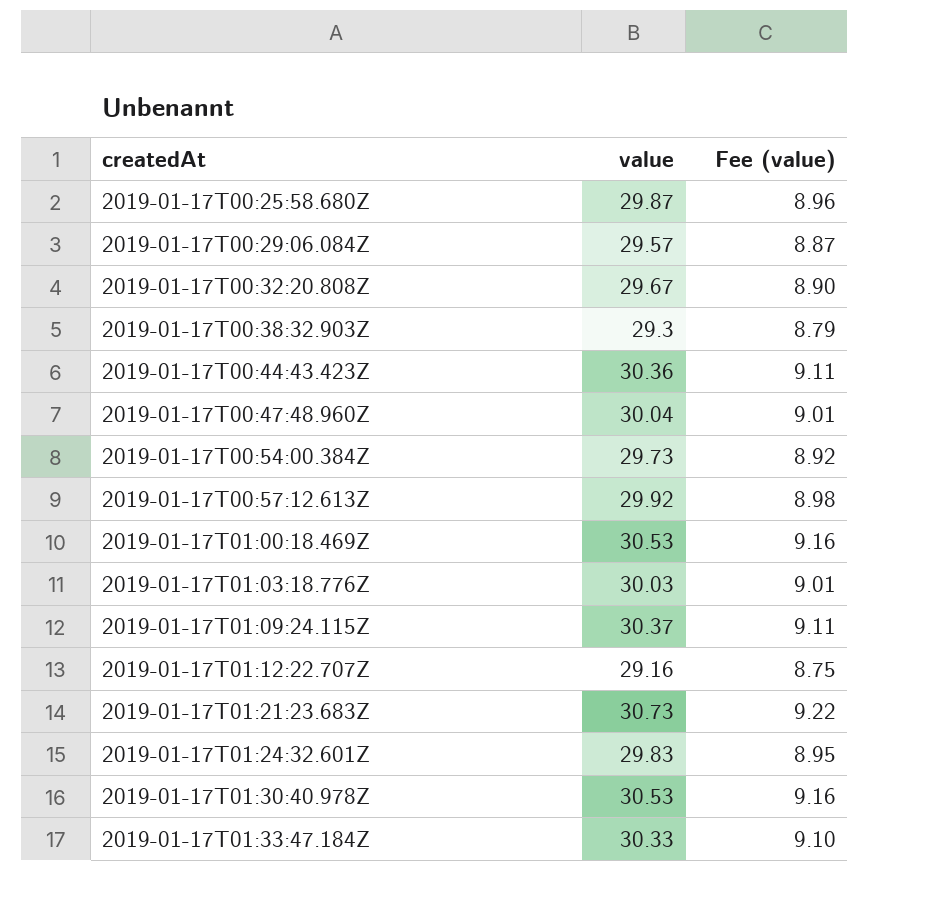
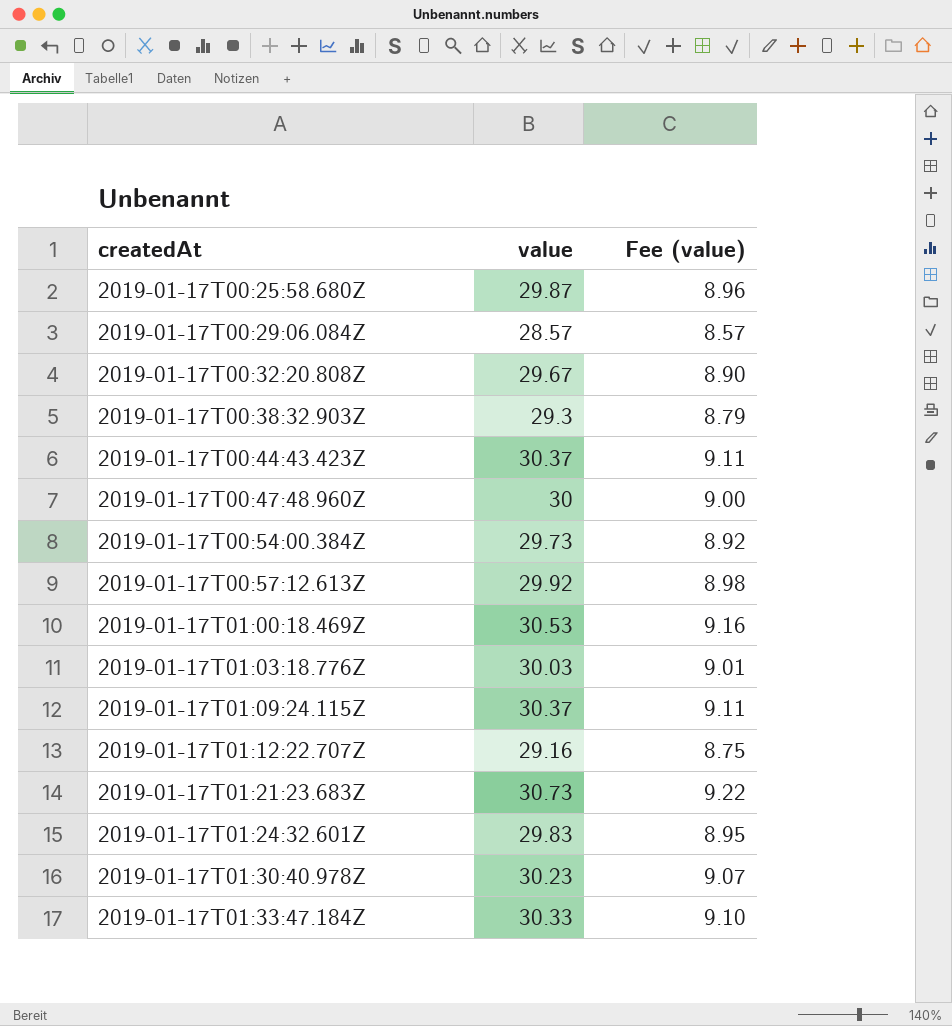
2019-01-17T00:29:06.084Z | value: 29.57 -> 28.57
2019-01-17T00:29:06.084Z | Fee (value): 8.87 -> 8.57
2019-01-17T00:44:43.423Z | value: 30.36 -> 30.37
2019-01-17T00:47:48.960Z | value: 30.04 -> 30
2019-01-17T00:47:48.960Z | Fee (value): 9.01 -> 9.00
2019-01-17T01:30:40.978Z | value: 30.53 -> 30.23
2019-01-17T01:30:40.978Z | Fee (value): 9.16 -> 9.07

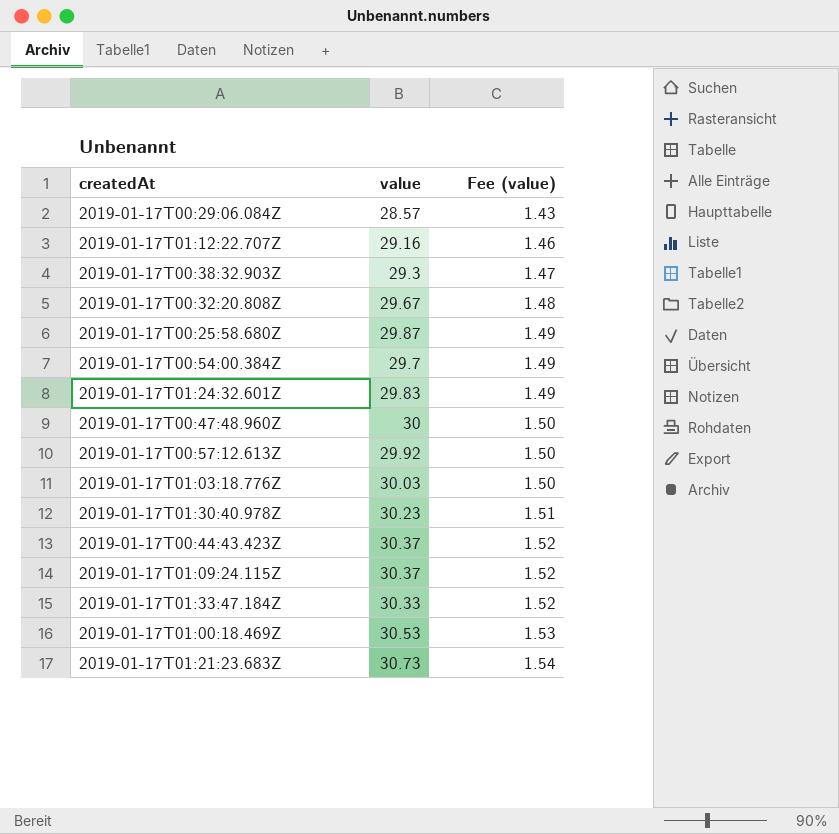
row order: createdAt ascending -> Fee (value) ascending
column Fee (value) | formula: [value] * 0.3 -> [value] * 0.05
2019-01-17T00:54:00.384Z | value: 29.73 -> 29.7

